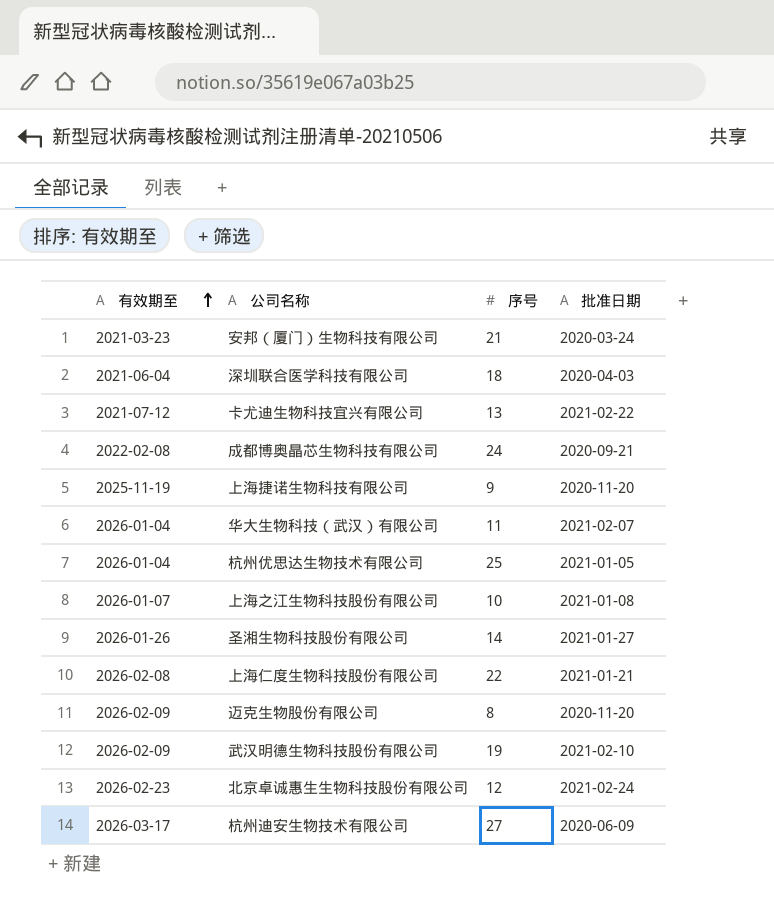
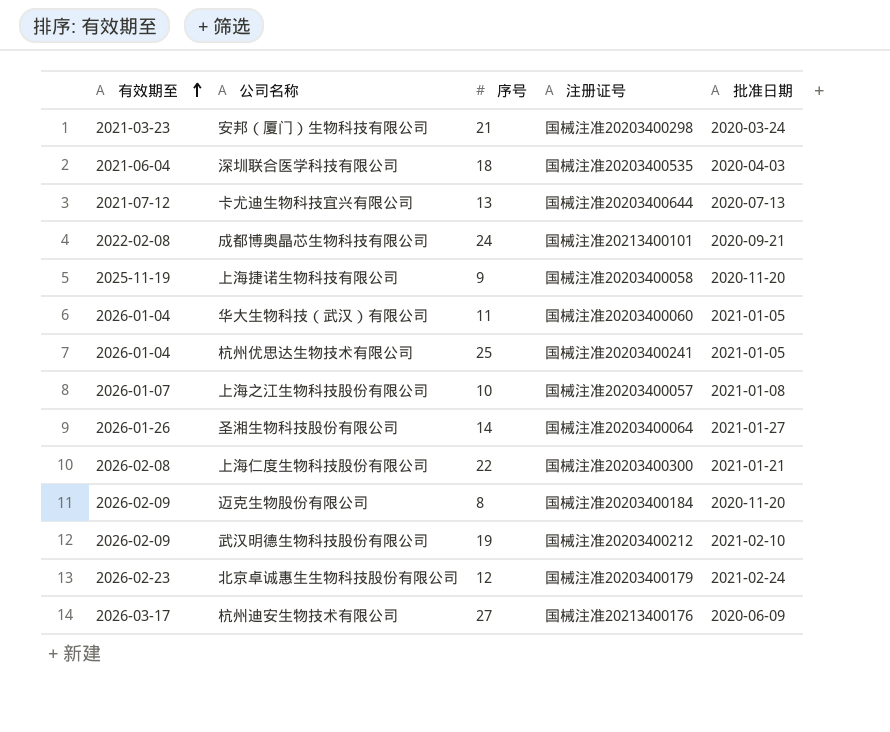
column 注册证号 | position: none -> 4
卡尤迪生物科技宜兴有限公司 | 批准日期: 2021-02-22 -> 2020-07-13
华大生物科技（武汉）有限公司 | 批准日期: 2021-02-07 -> 2021-01-05

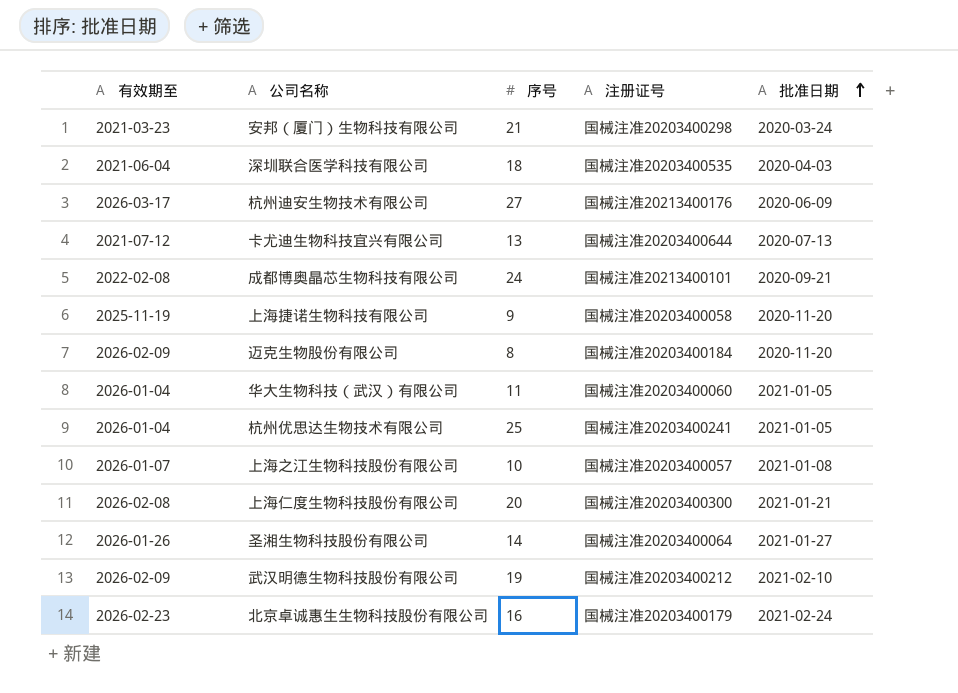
row order: 有效期至 ascending -> 批准日期 ascending
上海仁度生物科技股份有限公司 | 序号: 22 -> 20
北京卓诚惠生生物科技股份有限公司 | 序号: 12 -> 16

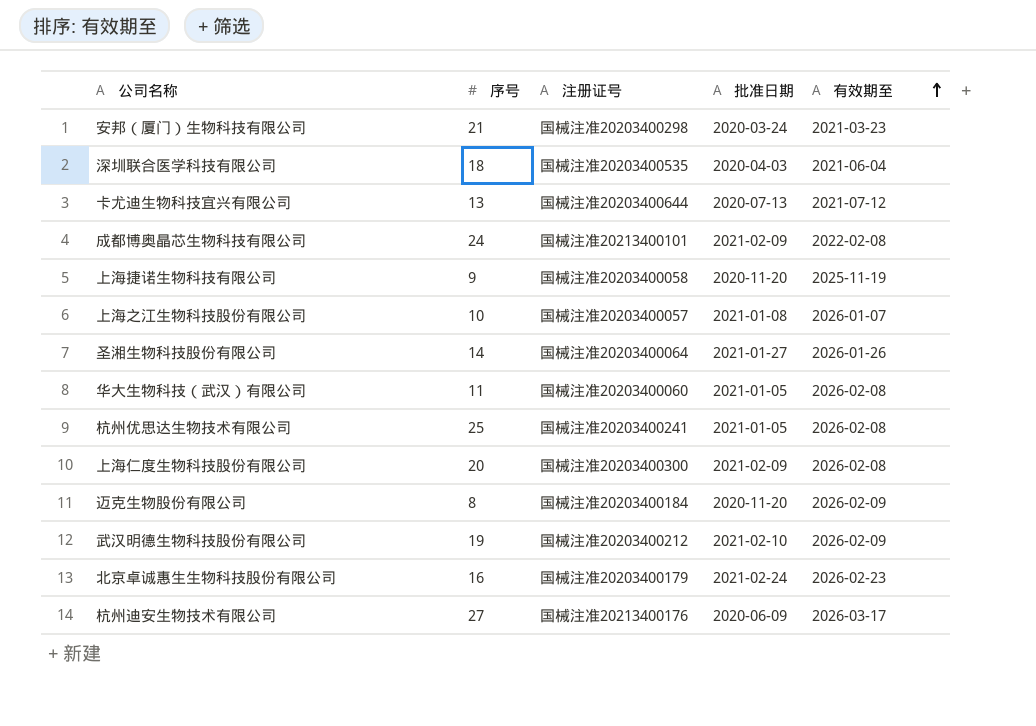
row order: 批准日期 ascending -> 有效期至 ascending
column 有效期至 | position: 1 -> 5
成都博奥晶芯生物科技有限公司 | 批准日期: 2020-09-21 -> 2021-02-09
华大生物科技（武汉）有限公司 | 有效期至: 2026-01-04 -> 2026-02-08
杭州优思达生物技术有限公司 | 有效期至: 2026-01-04 -> 2026-02-08
上海仁度生物科技股份有限公司 | 批准日期: 2021-01-21 -> 2021-02-09

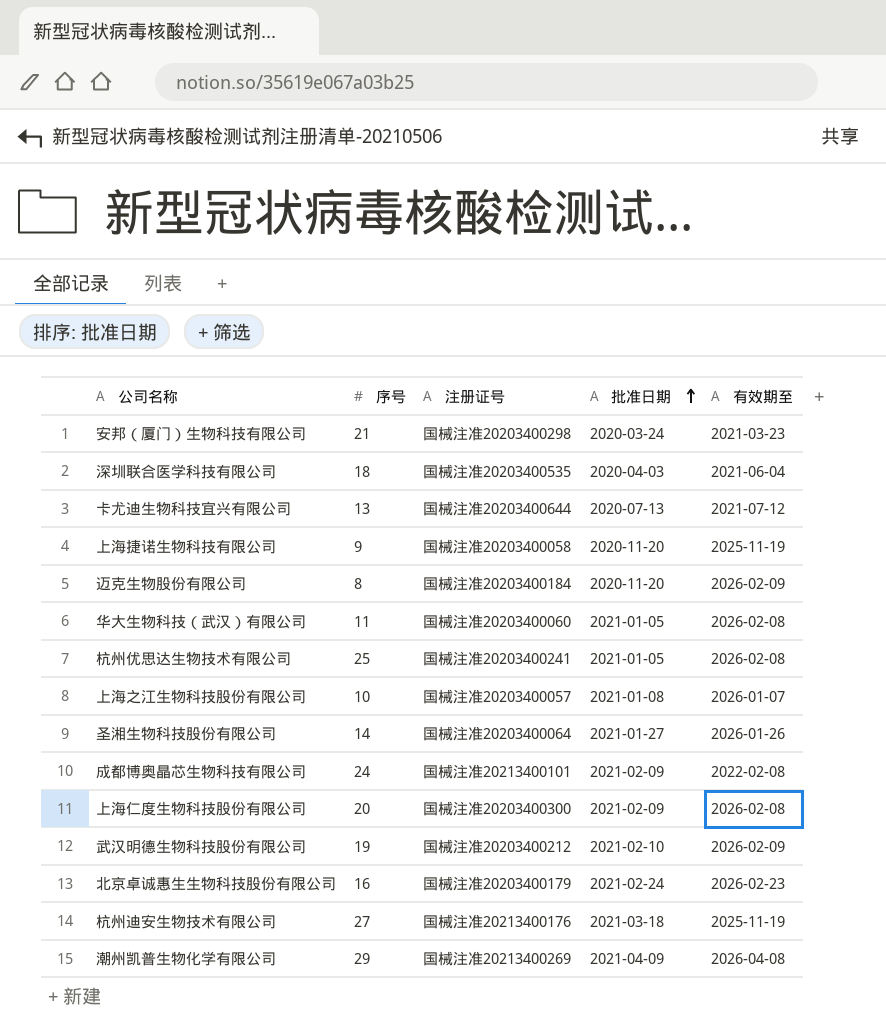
row order: 有效期至 ascending -> 批准日期 ascending
杭州迪安生物技术有限公司 | 批准日期: 2020-06-09 -> 2021-03-18
杭州迪安生物技术有限公司 | 有效期至: 2026-03-17 -> 2025-11-19
row 潮州凯普生物化学有限公司: none -> 29 | 国械注准20213400269 | 2021-04-09 | 2026-04-08

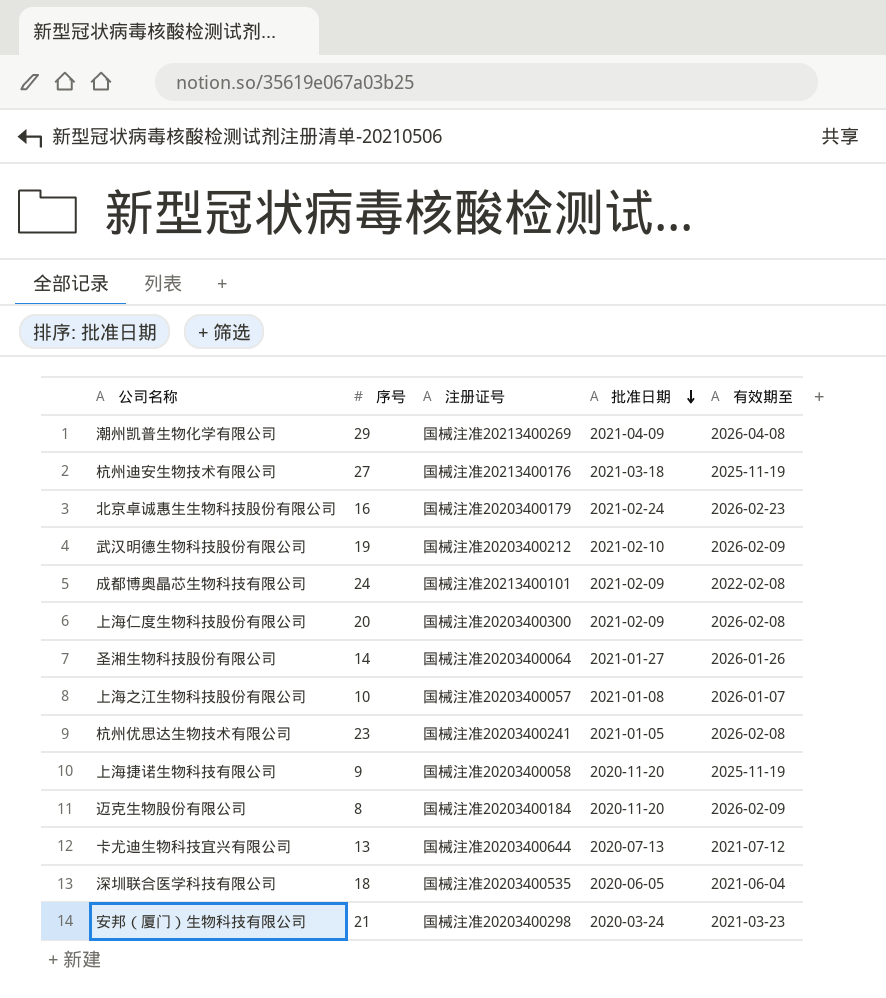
row order: 批准日期 ascending -> 批准日期 descending
row 华大生物科技（武汉）有限公司: 11 | 国械注准20203400060 | 2021-01-05 | 2026-02-08 -> none
杭州优思达生物技术有限公司 | 序号: 25 -> 23
深圳联合医学科技有限公司 | 批准日期: 2020-04-03 -> 2020-06-05

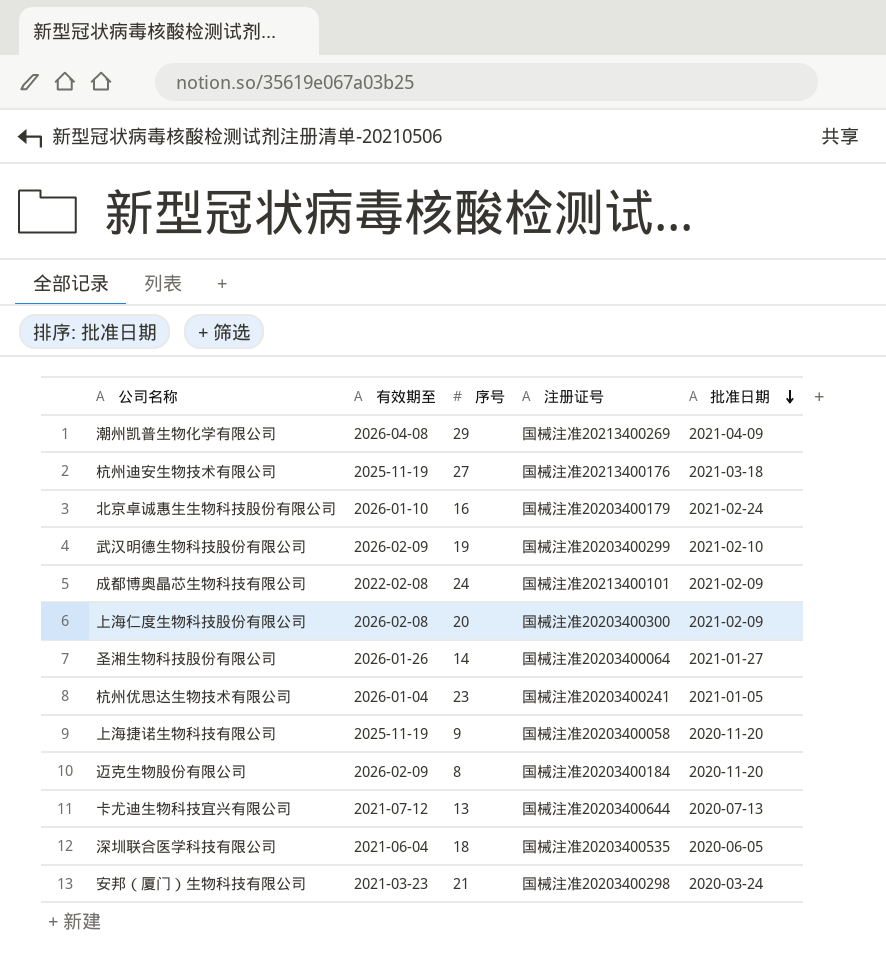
column 有效期至 | position: 5 -> 2
row 上海之江生物科技股份有限公司: 10 | 国械注准20203400057 | 2021-01-08 | 2026-01-07 -> none
北京卓诚惠生生物科技股份有限公司 | 有效期至: 2026-02-23 -> 2026-01-10
武汉明德生物科技股份有限公司 | 注册证号: 国械注准20203400212 -> 国械注准20203400299
杭州优思达生物技术有限公司 | 有效期至: 2026-02-08 -> 2026-01-04

